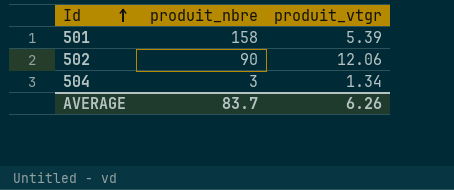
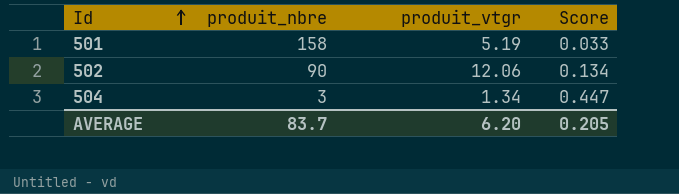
column Score | formula: none -> [produit_vtgr] / [produit_nbre]
501 | produit_vtgr: 5.39 -> 5.19
AVERAGE | produit_vtgr: 6.26 -> 6.20

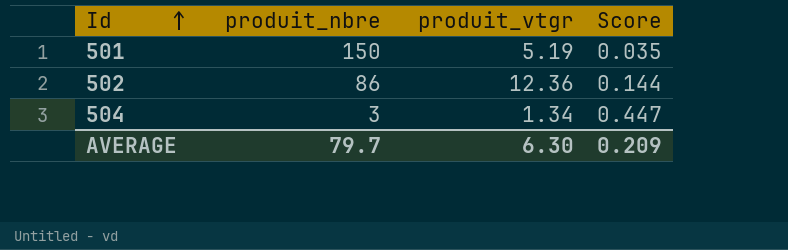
501 | produit_nbre: 158 -> 150
501 | Score: 0.033 -> 0.035
502 | produit_nbre: 90 -> 86
502 | produit_vtgr: 12.06 -> 12.36
502 | Score: 0.134 -> 0.144
AVERAGE | produit_nbre: 83.7 -> 79.7
AVERAGE | produit_vtgr: 6.20 -> 6.30
AVERAGE | Score: 0.205 -> 0.209

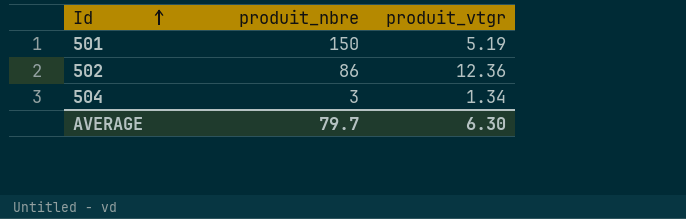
column Score | formula: [produit_vtgr] / [produit_nbre] -> none

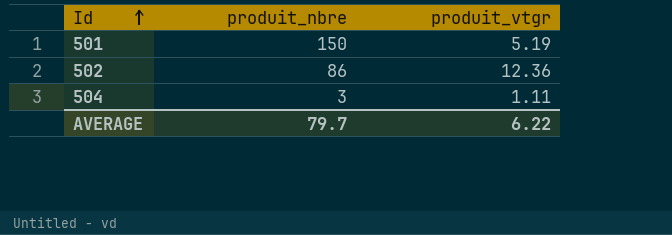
504 | produit_vtgr: 1.34 -> 1.11
AVERAGE | produit_vtgr: 6.30 -> 6.22

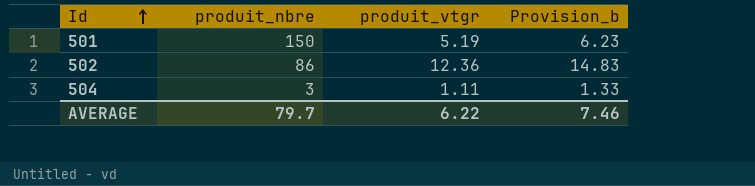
column Provision_b | formula: none -> [produit_vtgr] * 1.2

